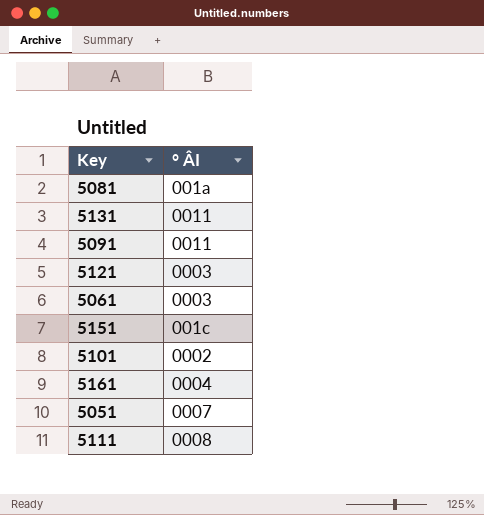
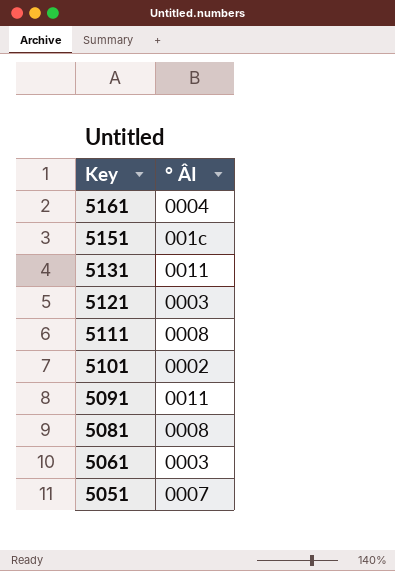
row order: none -> Key descending
5081 | ° ÂI: 001a -> 0008

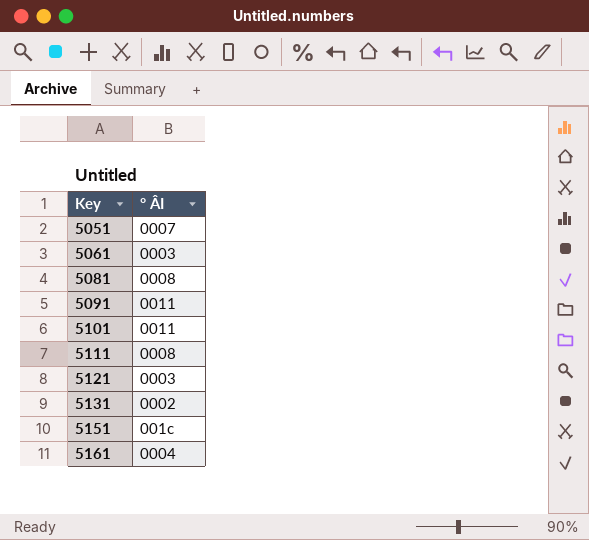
row order: Key descending -> Key ascending
5101 | ° ÂI: 0002 -> 0011
5131 | ° ÂI: 0011 -> 0002

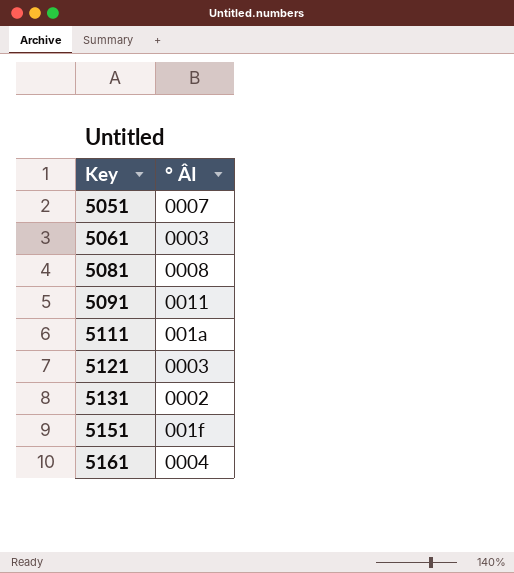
row 5101: 0011 -> none
5111 | ° ÂI: 0008 -> 001a
5151 | ° ÂI: 001c -> 001f

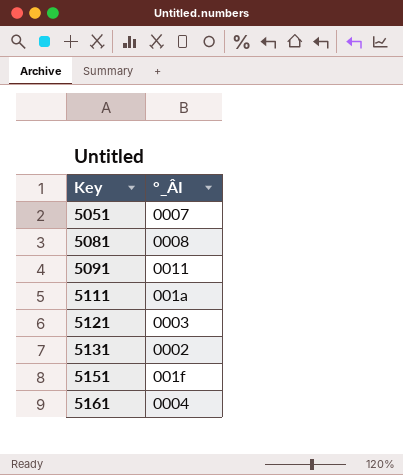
column name: ° ÂI -> °_ÂI
row 5061: 0003 -> none

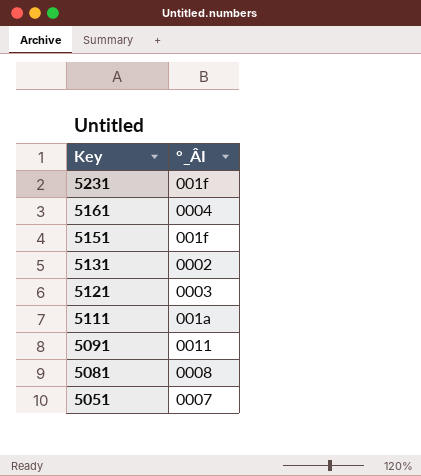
row order: Key ascending -> Key descending
row 5231: none -> 001f

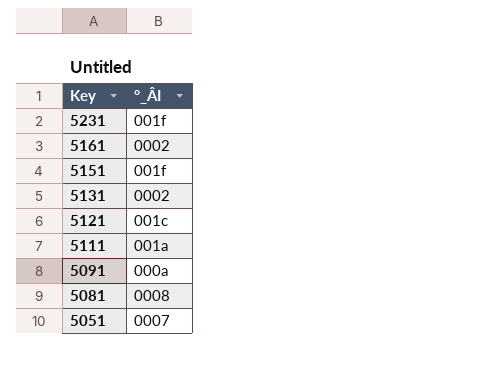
5161 | °_ÂI: 0004 -> 0002
5121 | °_ÂI: 0003 -> 001c
5091 | °_ÂI: 0011 -> 000a

